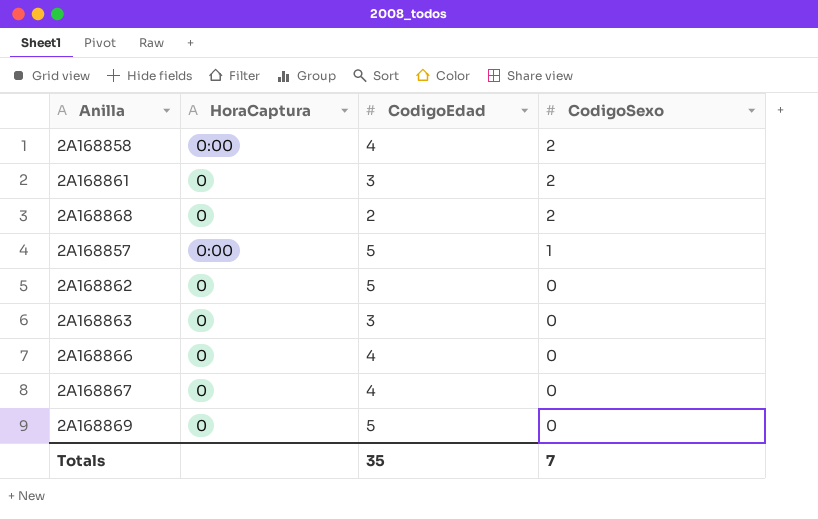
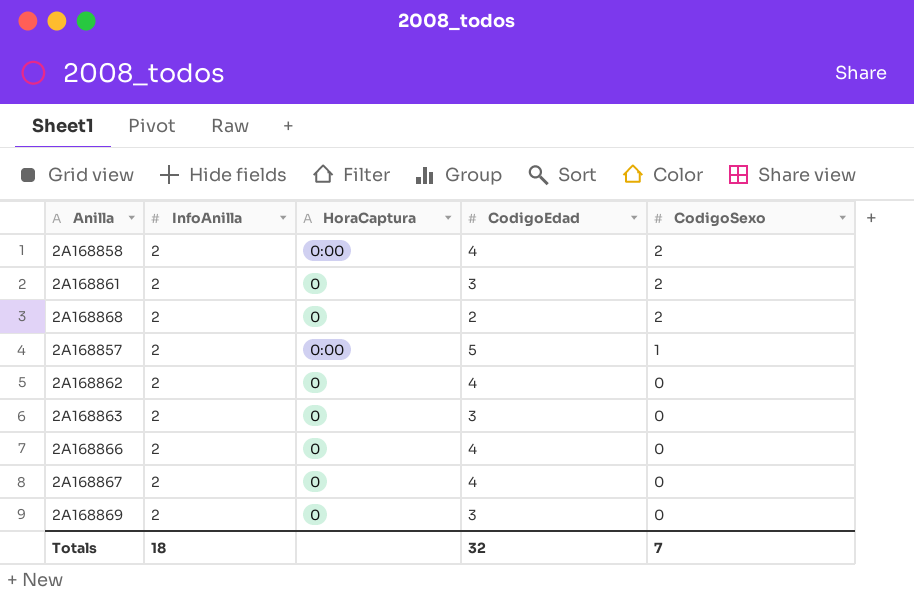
column InfoAnilla | position: none -> 2
2A168862 | CodigoEdad: 5 -> 4
2A168869 | CodigoEdad: 5 -> 3
Totals | CodigoEdad: 35 -> 32

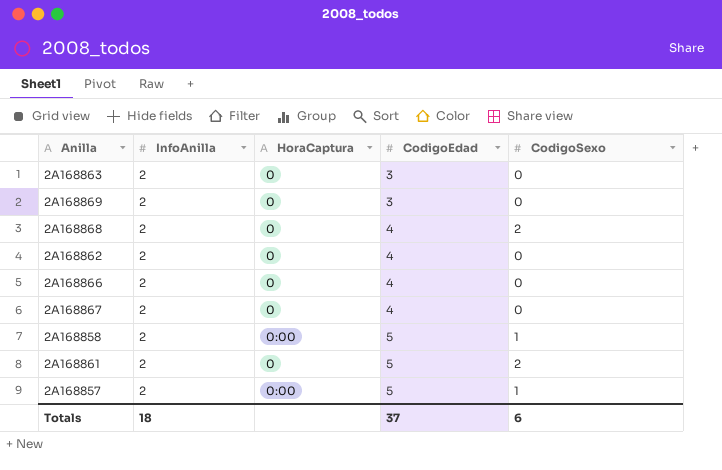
row order: CodigoSexo descending -> CodigoEdad ascending
2A168868 | CodigoEdad: 2 -> 4
2A168858 | CodigoEdad: 4 -> 5
2A168858 | CodigoSexo: 2 -> 1
2A168861 | CodigoEdad: 3 -> 5
Totals | CodigoEdad: 32 -> 37
Totals | CodigoSexo: 7 -> 6

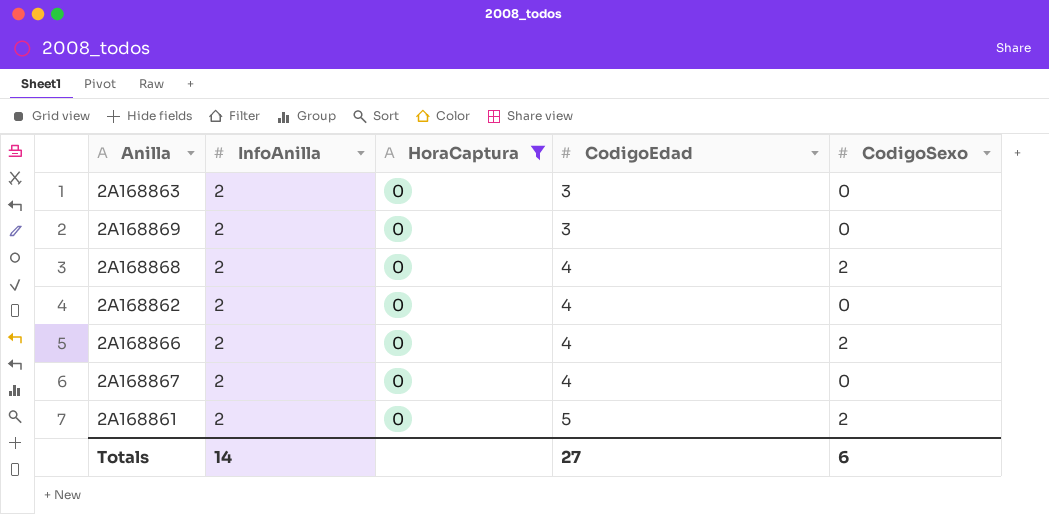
filter: none -> HoraCaptura = 0
2A168866 | CodigoSexo: 0 -> 2
Totals | InfoAnilla: 18 -> 14
Totals | CodigoEdad: 37 -> 27

